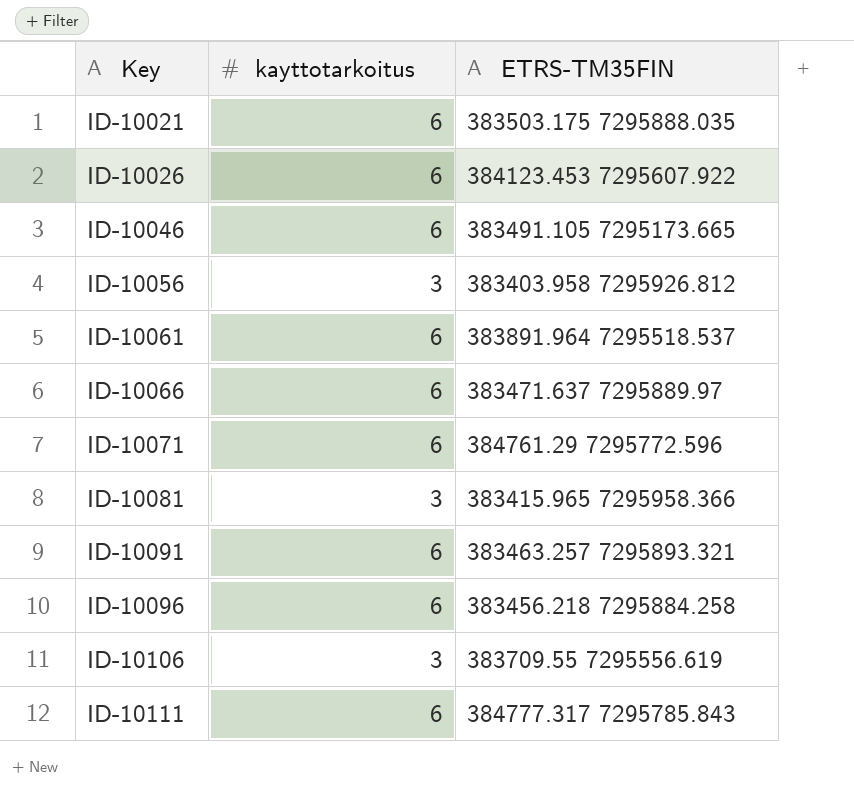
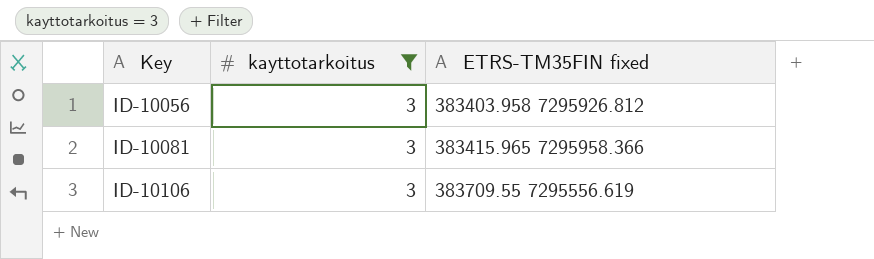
filter: none -> kayttotarkoitus = 3
column name: ETRS-TM35FIN -> ETRS-TM35FIN fixed

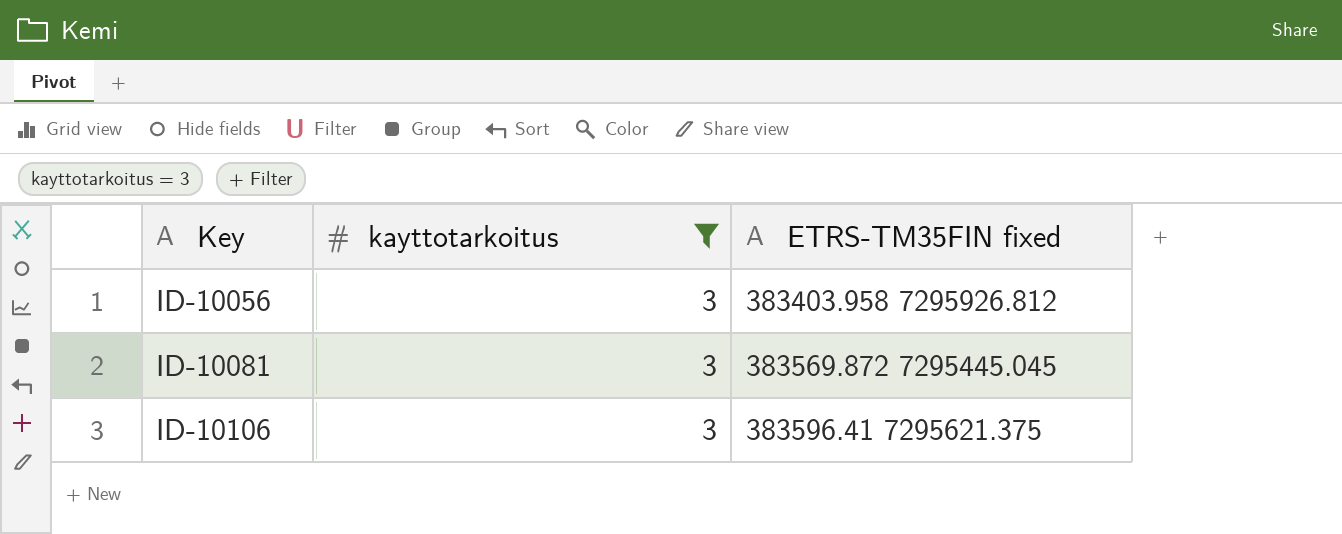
ID-10081 | ETRS-TM35FIN fixed: 383415.965 7295958.366 -> 383569.872 7295445.045
ID-10106 | ETRS-TM35FIN fixed: 383709.55 7295556.619 -> 383596.41 7295621.375

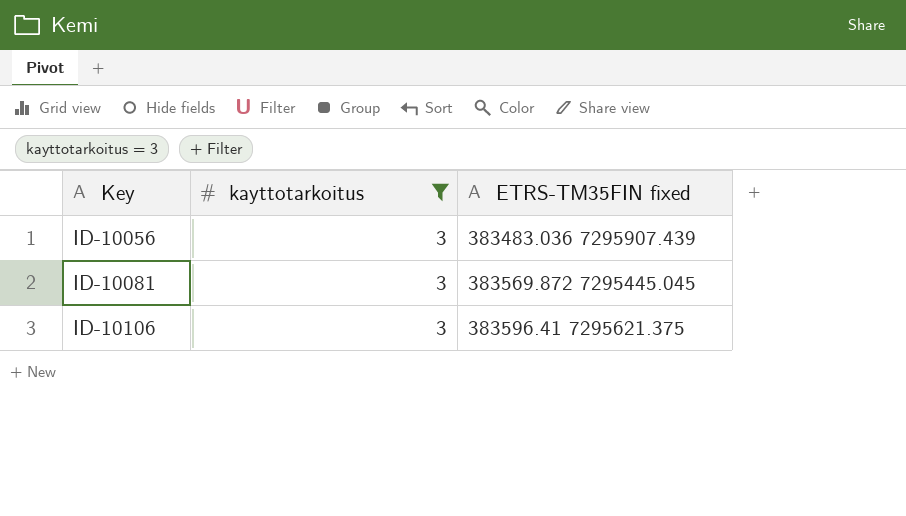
ID-10056 | ETRS-TM35FIN fixed: 383403.958 7295926.812 -> 383483.036 7295907.439

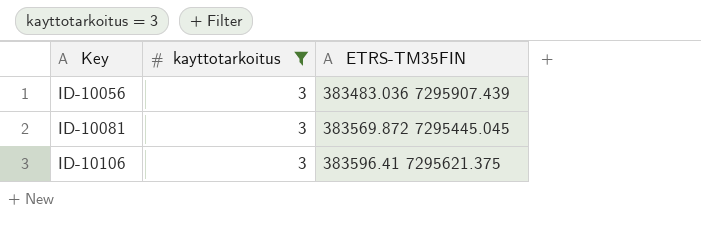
column name: ETRS-TM35FIN fixed -> ETRS-TM35FIN

